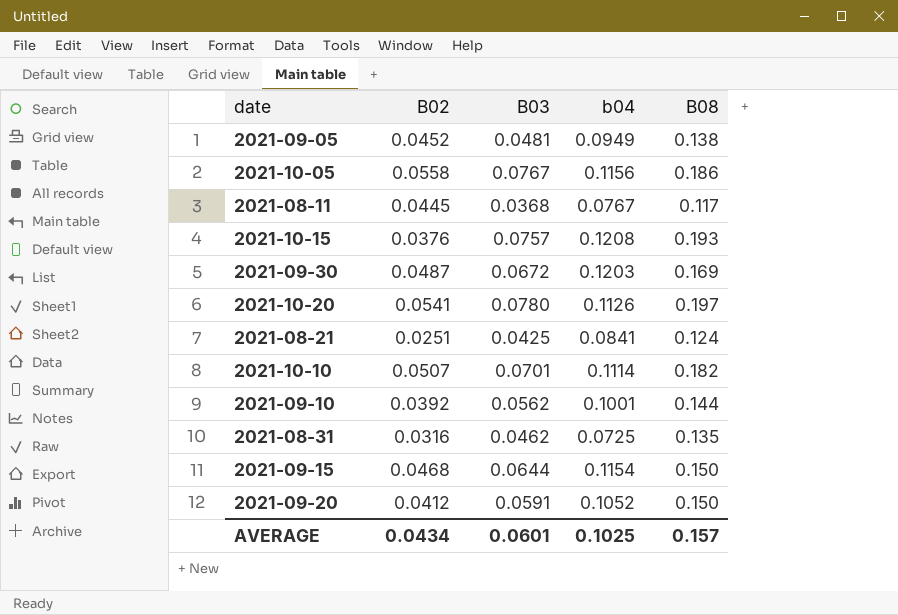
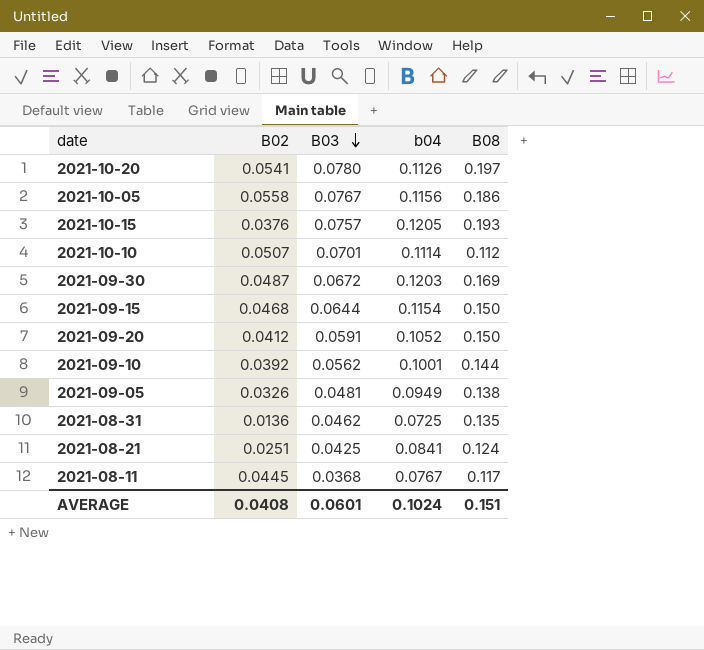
row order: none -> B03 descending
2021-10-15 | b04: 0.1208 -> 0.1205
2021-10-10 | B08: 0.182 -> 0.112
2021-09-05 | B02: 0.0452 -> 0.0326
2021-08-31 | B02: 0.0316 -> 0.0136
AVERAGE | B02: 0.0434 -> 0.0408
AVERAGE | b04: 0.1025 -> 0.1024
AVERAGE | B08: 0.157 -> 0.151

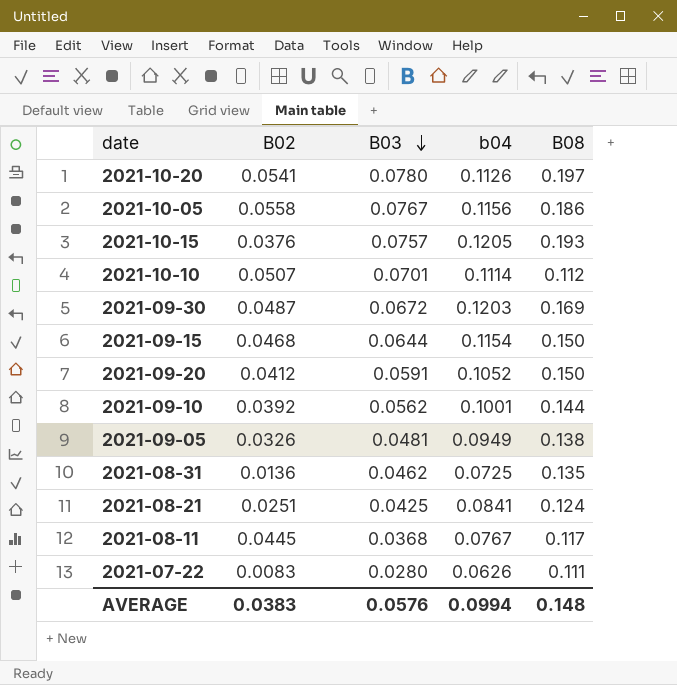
row 2021-07-22: none -> 0.0083 | 0.0280 | 0.0626 | 0.111
AVERAGE | B02: 0.0408 -> 0.0383
AVERAGE | B03: 0.0601 -> 0.0576
AVERAGE | b04: 0.1024 -> 0.0994
AVERAGE | B08: 0.151 -> 0.148

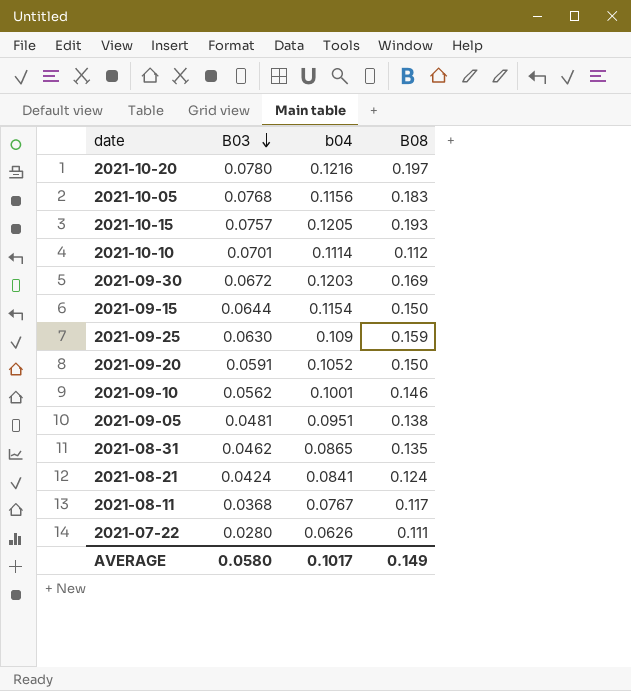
column B02 | position: 2 -> none
2021-10-20 | b04: 0.1126 -> 0.1216
2021-10-05 | B03: 0.0767 -> 0.0768
2021-10-05 | B08: 0.186 -> 0.183
row 2021-09-25: none -> 0.0630 | 0.109 | 0.159
2021-09-10 | B08: 0.144 -> 0.146
2021-09-05 | b04: 0.0949 -> 0.0951
2021-08-31 | b04: 0.0725 -> 0.0865
2021-08-21 | B03: 0.0425 -> 0.0424
AVERAGE | B03: 0.0576 -> 0.0580
AVERAGE | b04: 0.0994 -> 0.1017
AVERAGE | B08: 0.148 -> 0.149

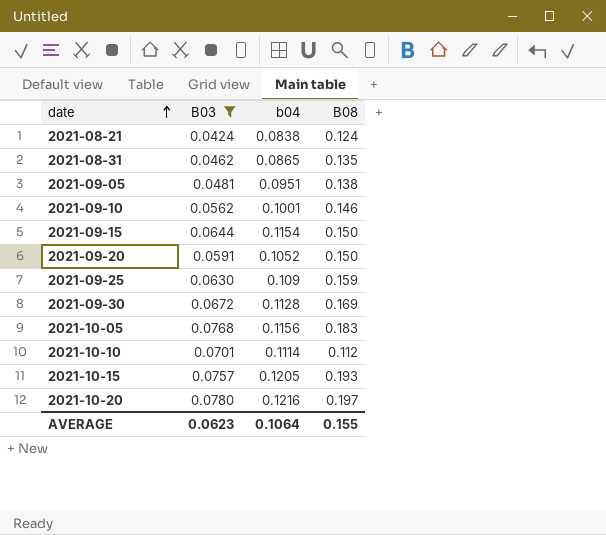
filter: none -> B03 >= 0.0424
row order: B03 descending -> date ascending
2021-08-21 | b04: 0.0841 -> 0.0838
2021-09-30 | b04: 0.1203 -> 0.1128
AVERAGE | B03: 0.0580 -> 0.0623
AVERAGE | b04: 0.1017 -> 0.1064
AVERAGE | B08: 0.149 -> 0.155

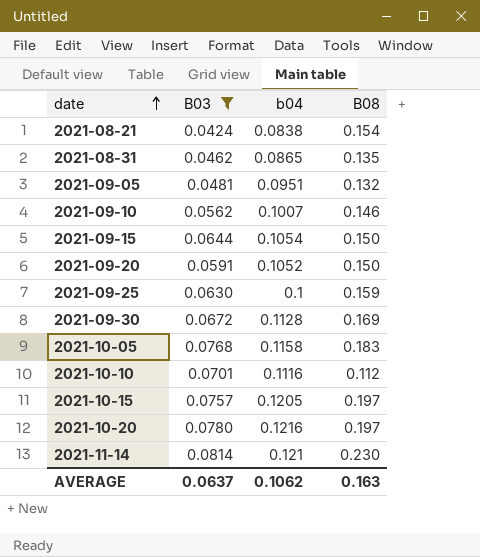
2021-08-21 | B08: 0.124 -> 0.154
2021-09-05 | B08: 0.138 -> 0.132
2021-09-10 | b04: 0.1001 -> 0.1007
2021-09-15 | b04: 0.1154 -> 0.1054
2021-09-25 | b04: 0.109 -> 0.1
2021-10-05 | b04: 0.1156 -> 0.1158
2021-10-10 | b04: 0.1114 -> 0.1116
2021-10-15 | B08: 0.193 -> 0.197
row 2021-11-14: none -> 0.0814 | 0.121 | 0.230
AVERAGE | B03: 0.0623 -> 0.0637
AVERAGE | b04: 0.1064 -> 0.1062
AVERAGE | B08: 0.155 -> 0.163

